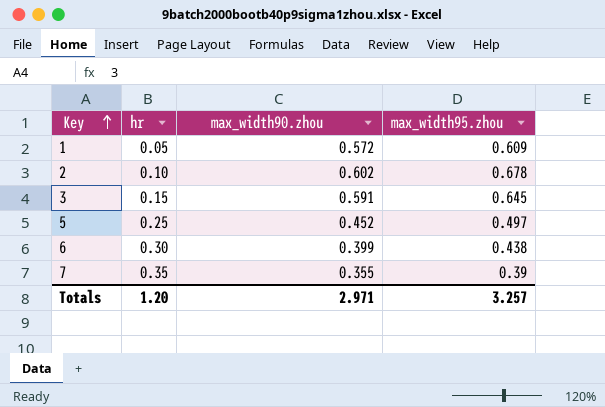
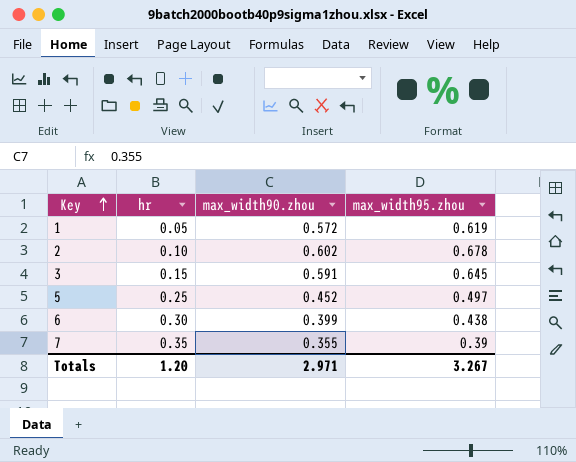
1 | max_width95.zhou: 0.609 -> 0.619
Totals | max_width95.zhou: 3.257 -> 3.267

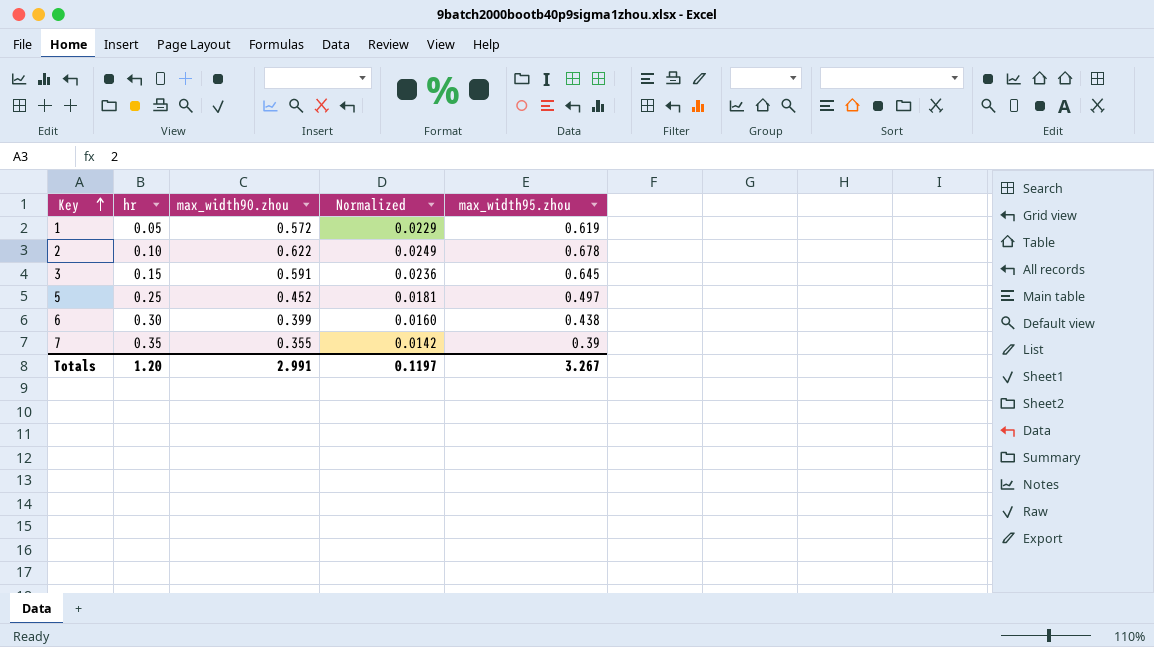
column Normalized | formula: none -> [max_width90.zhou] * 0.04
2 | max_width90.zhou: 0.602 -> 0.622
Totals | max_width90.zhou: 2.971 -> 2.991

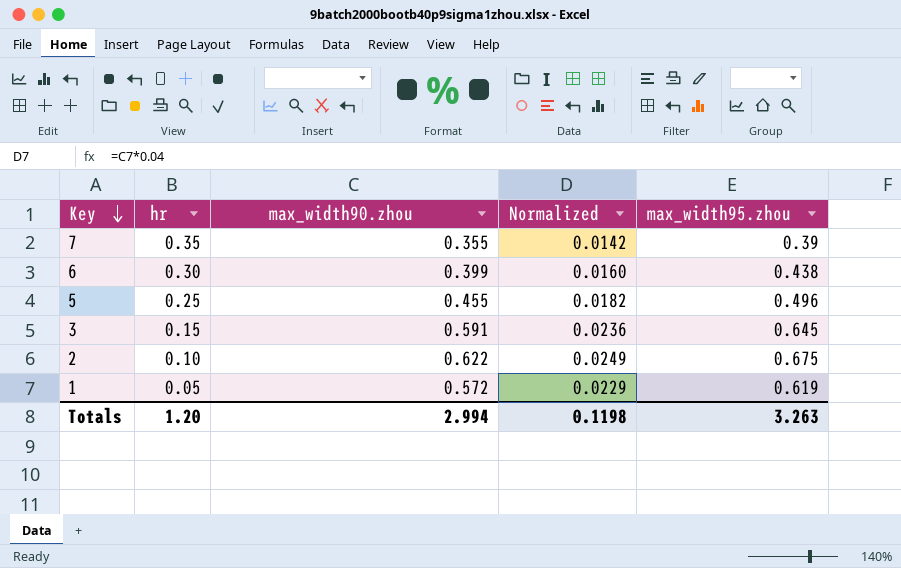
row order: Key ascending -> Key descending
5 | max_width90.zhou: 0.452 -> 0.455
5 | Normalized: 0.0181 -> 0.0182
5 | max_width95.zhou: 0.497 -> 0.496
2 | max_width95.zhou: 0.678 -> 0.675
Totals | max_width90.zhou: 2.991 -> 2.994
Totals | Normalized: 0.1197 -> 0.1198
Totals | max_width95.zhou: 3.267 -> 3.263

